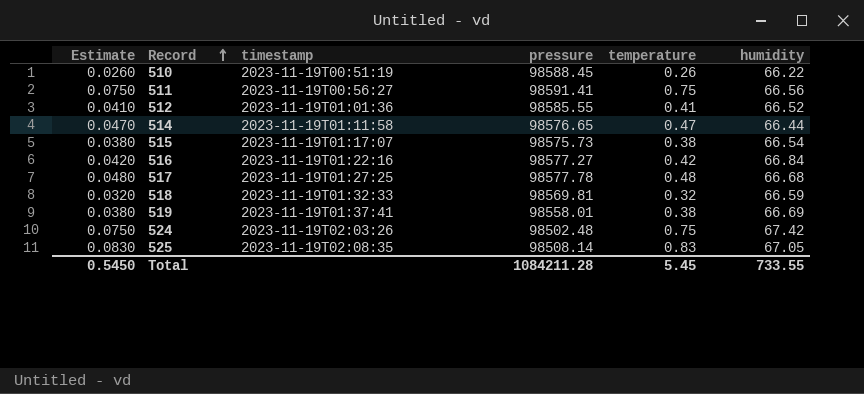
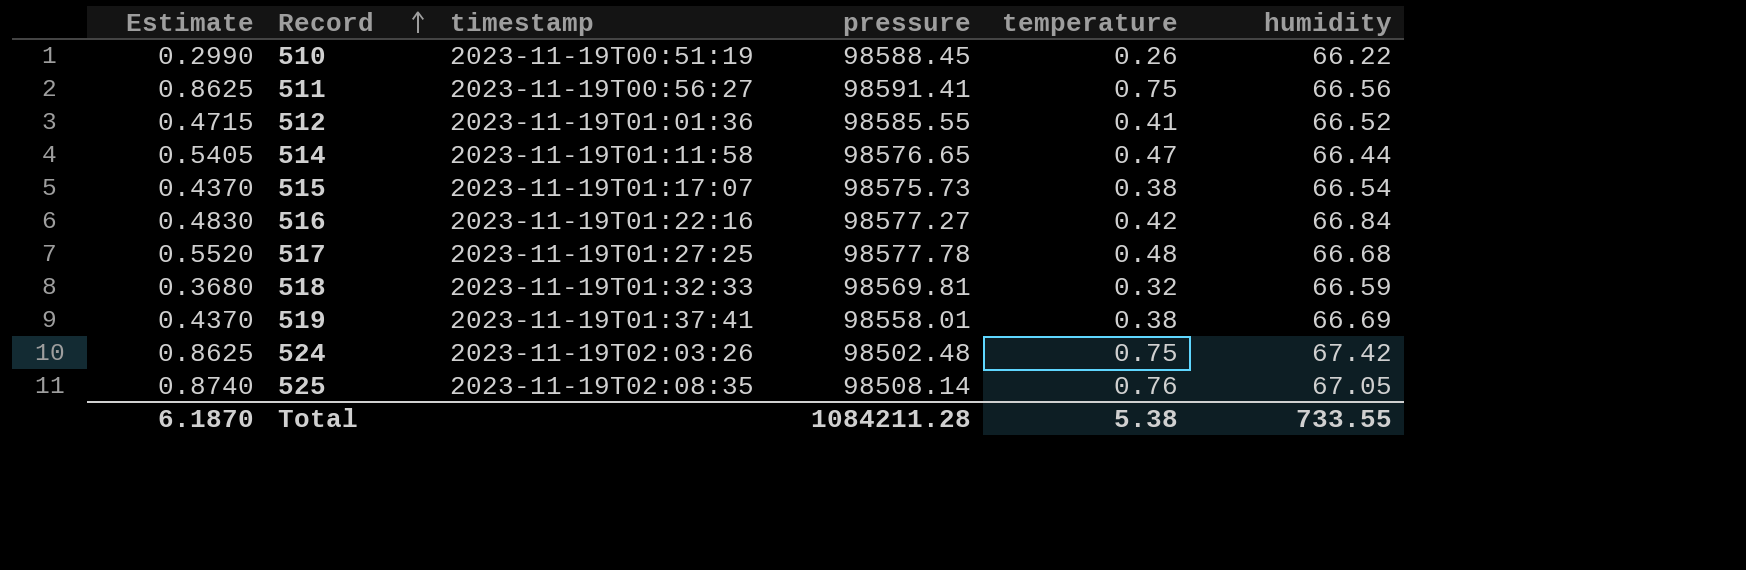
column Estimate | formula: [temperature] * 0.1 -> [temperature] * 1.15
525 | temperature: 0.83 -> 0.76
Total | Estimate: 0.5450 -> 6.1870
Total | temperature: 5.45 -> 5.38

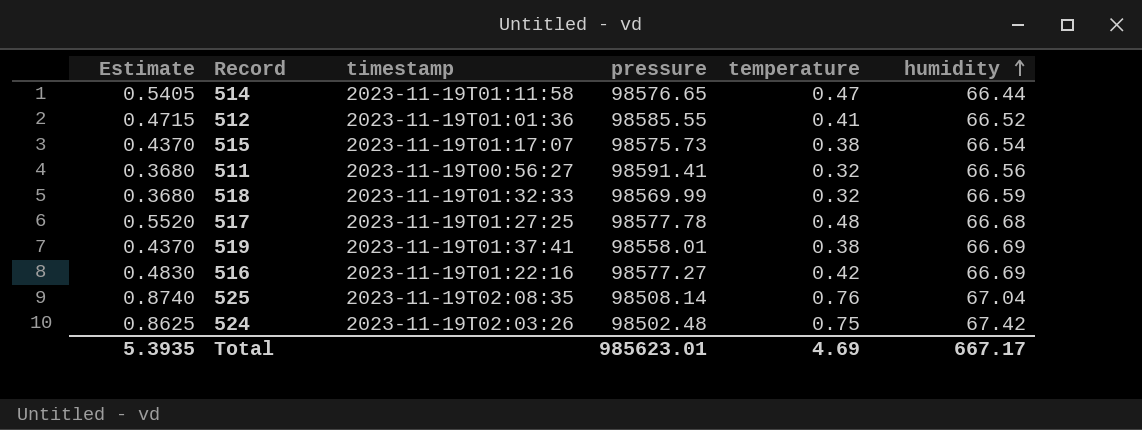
row order: Record ascending -> humidity ascending
row 510: 0.2990 | 2023-11-19T00:51:19 | 98588.45 | 0.26 | 66.22 -> none
511 | Estimate: 0.8625 -> 0.3680
511 | temperature: 0.75 -> 0.32
518 | pressure: 98569.81 -> 98569.99
516 | humidity: 66.84 -> 66.69
525 | humidity: 67.05 -> 67.04
Total | Estimate: 6.1870 -> 5.3935
Total | pressure: 1084211.28 -> 985623.01
Total | temperature: 5.38 -> 4.69
Total | humidity: 733.55 -> 667.17

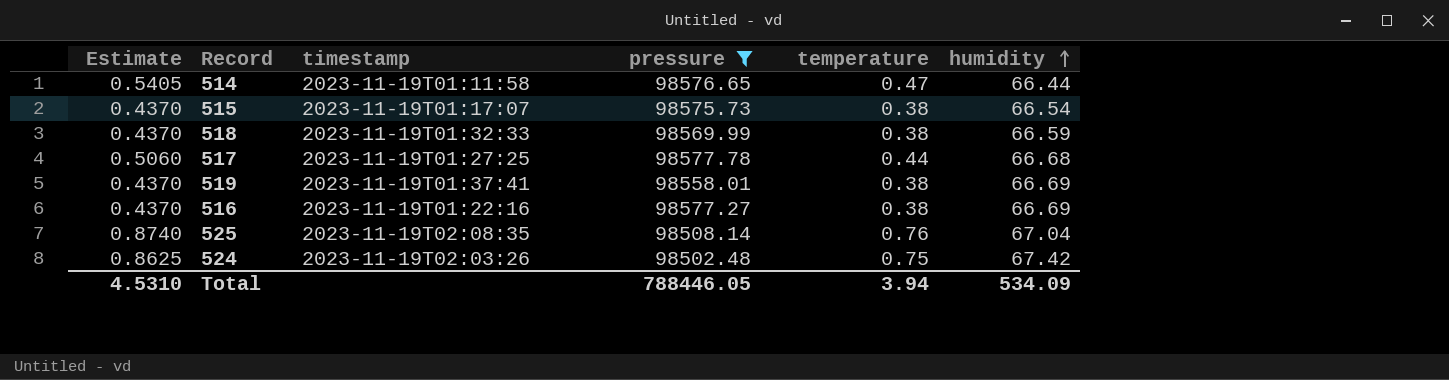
filter: none -> pressure <= 98577.78
518 | Estimate: 0.3680 -> 0.4370
518 | temperature: 0.32 -> 0.38
517 | Estimate: 0.5520 -> 0.5060
517 | temperature: 0.48 -> 0.44
516 | Estimate: 0.4830 -> 0.4370
516 | temperature: 0.42 -> 0.38
Total | Estimate: 5.3935 -> 4.5310
Total | pressure: 985623.01 -> 788446.05
Total | temperature: 4.69 -> 3.94
Total | humidity: 667.17 -> 534.09

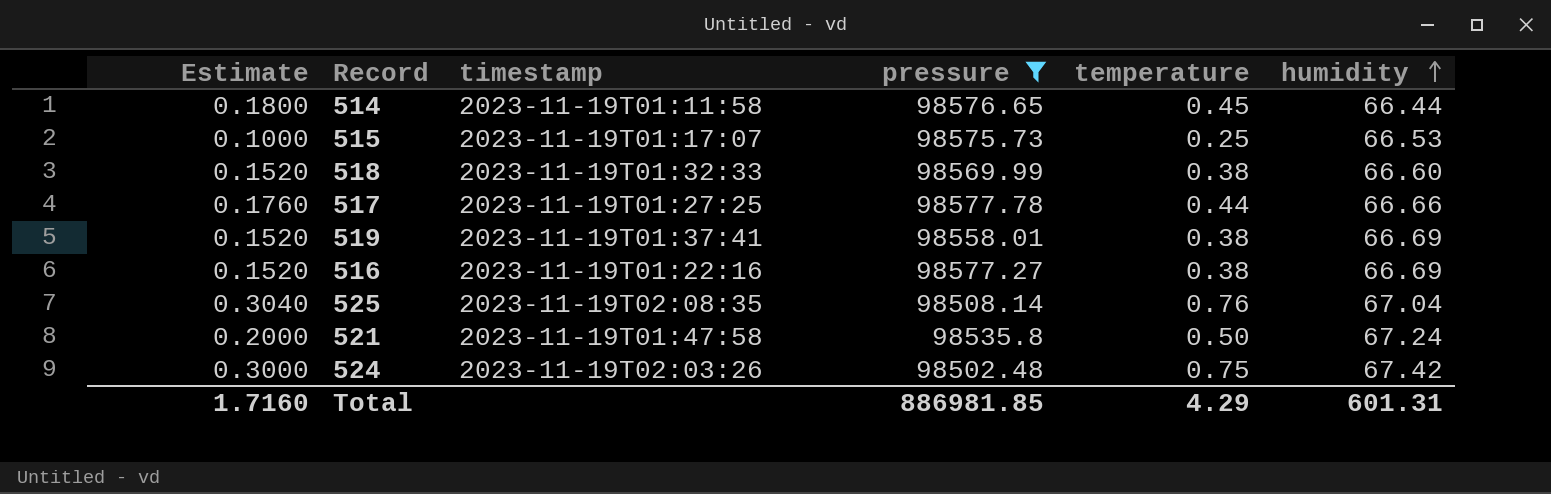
column Estimate | formula: [temperature] * 1.15 -> [temperature] * 0.4
514 | temperature: 0.47 -> 0.45
515 | temperature: 0.38 -> 0.25
515 | humidity: 66.54 -> 66.53
518 | humidity: 66.59 -> 66.60
517 | humidity: 66.68 -> 66.66
row 521: none -> 0.2000 | 2023-11-19T01:47:58 | 98535.8 | 0.50 | 67.24
Total | Estimate: 4.5310 -> 1.7160
Total | pressure: 788446.05 -> 886981.85
Total | temperature: 3.94 -> 4.29
Total | humidity: 534.09 -> 601.31

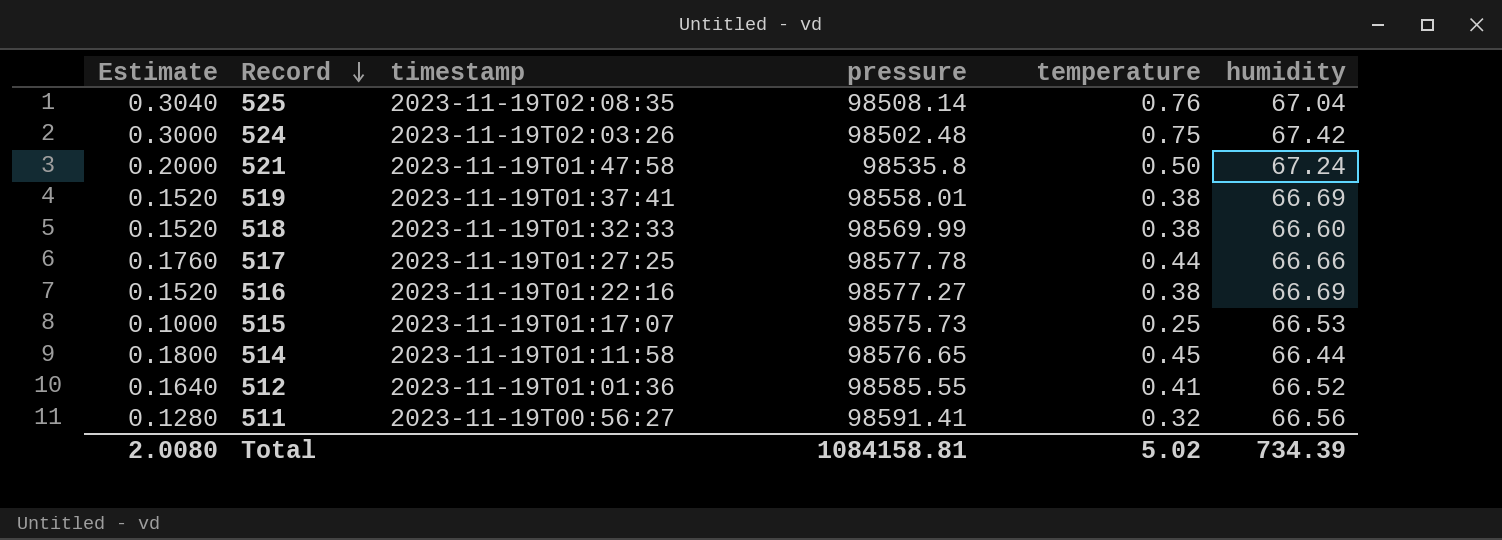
filter: pressure <= 98577.78 -> none
row order: humidity ascending -> Record descending
Total | Estimate: 1.7160 -> 2.0080
Total | pressure: 886981.85 -> 1084158.81
Total | temperature: 4.29 -> 5.02
Total | humidity: 601.31 -> 734.39

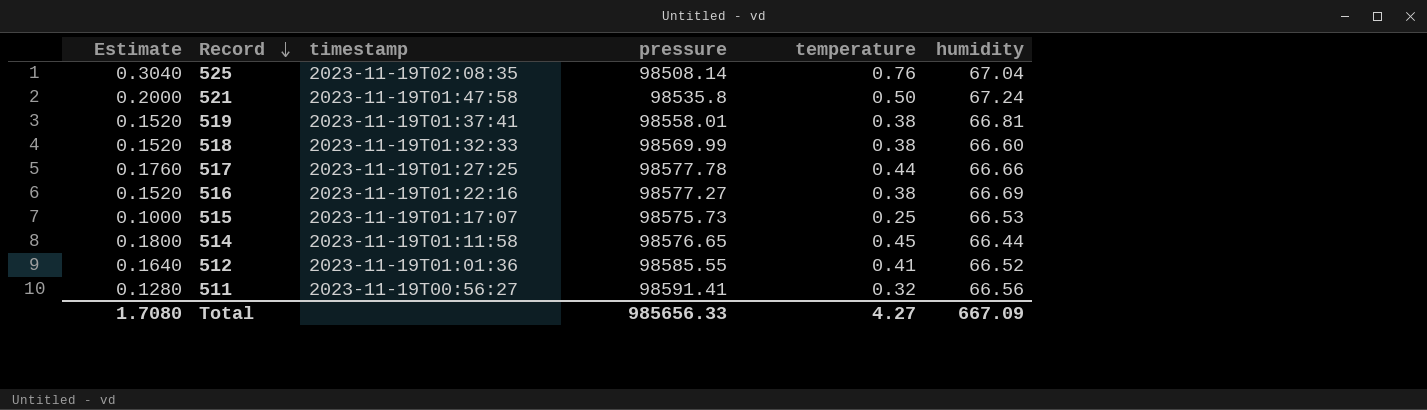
row 524: 0.3000 | 2023-11-19T02:03:26 | 98502.48 | 0.75 | 67.42 -> none
519 | humidity: 66.69 -> 66.81
Total | Estimate: 2.0080 -> 1.7080
Total | pressure: 1084158.81 -> 985656.33
Total | temperature: 5.02 -> 4.27
Total | humidity: 734.39 -> 667.09

